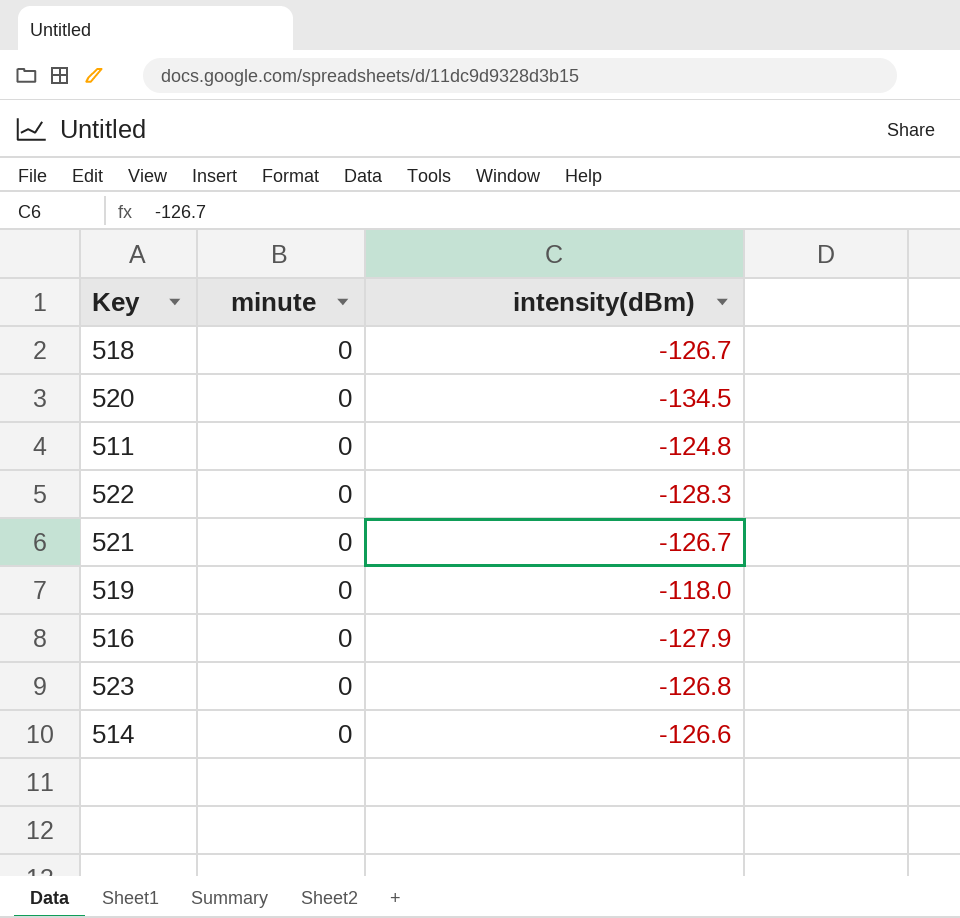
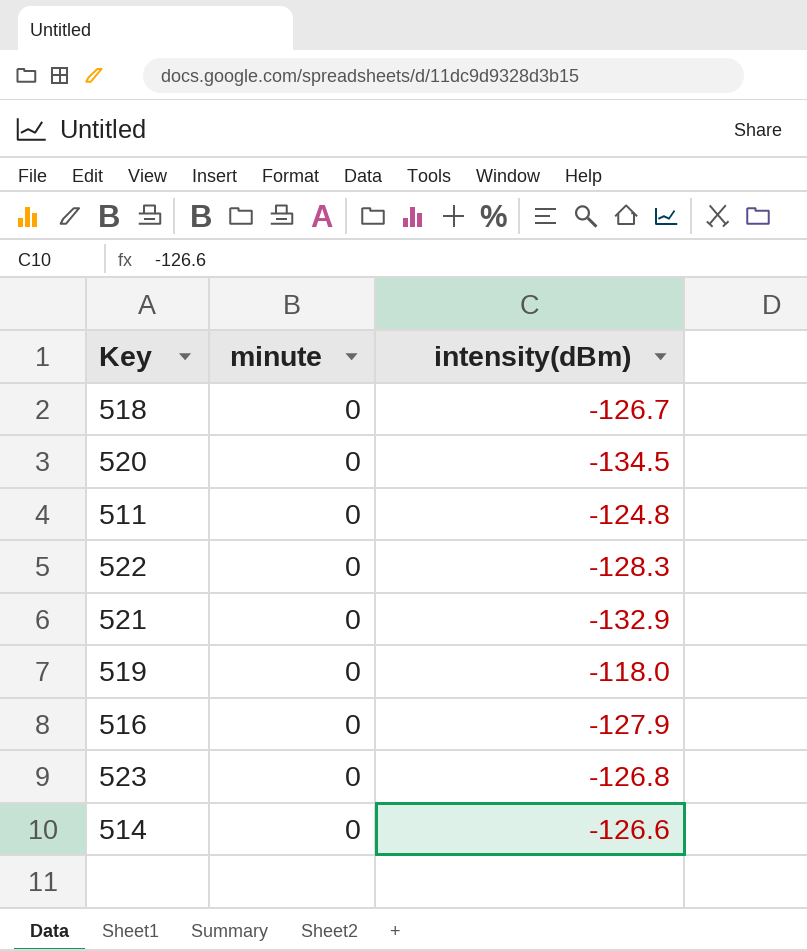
521 | intensity(dBm): -126.7 -> -132.9

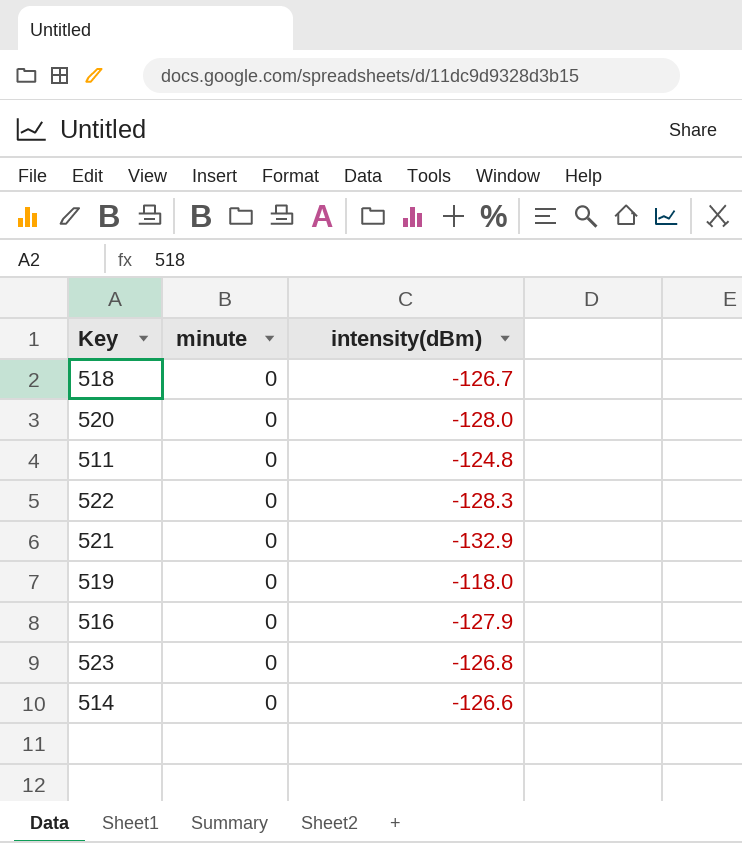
520 | intensity(dBm): -134.5 -> -128.0

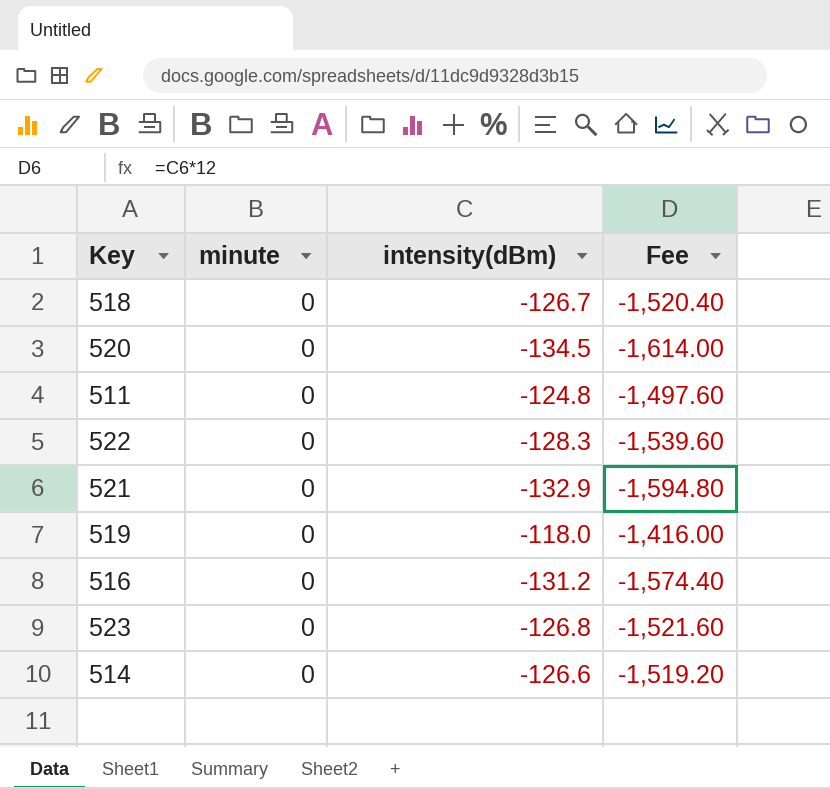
column Fee | formula: none -> [intensity(dBm)] * 12
520 | intensity(dBm): -128.0 -> -134.5
516 | intensity(dBm): -127.9 -> -131.2

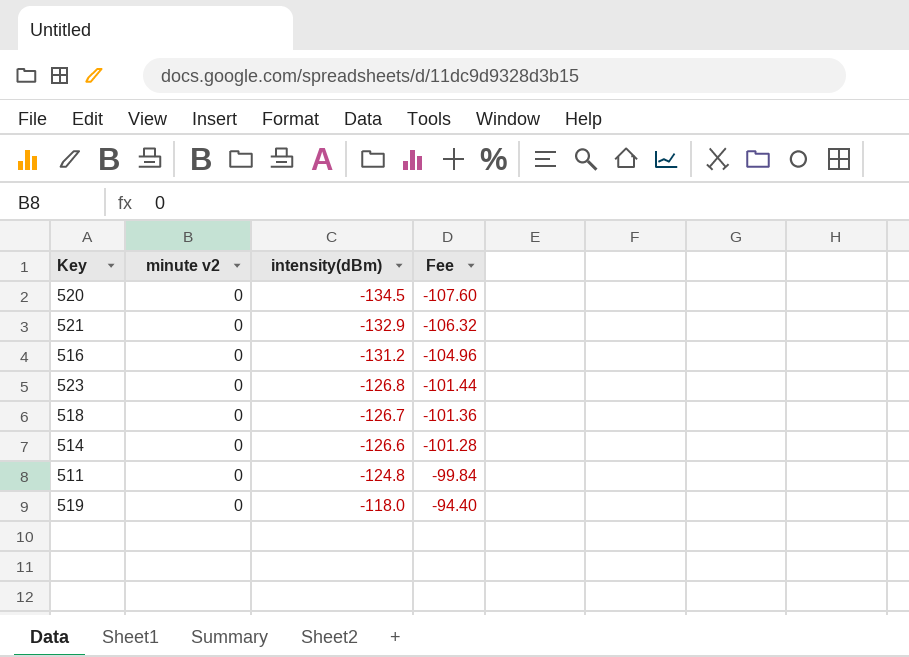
row order: none -> intensity(dBm) ascending
column name: minute -> minute v2
column Fee | formula: [intensity(dBm)] * 12 -> [intensity(dBm)] * 0.8
row 522: 0 | -128.3 | -1,539.60 -> none

